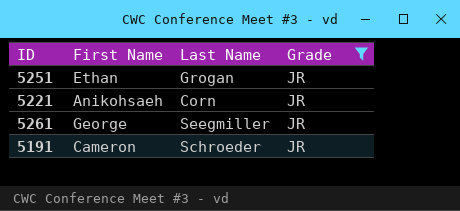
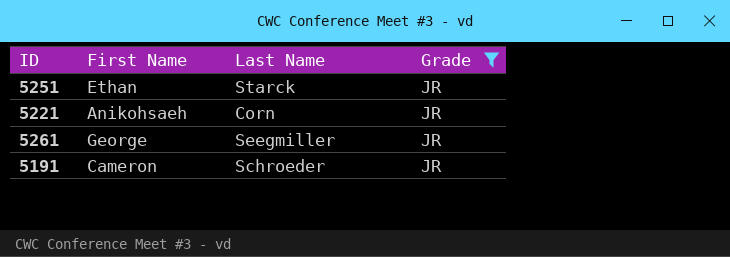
5251 | Last Name: Grogan -> Starck

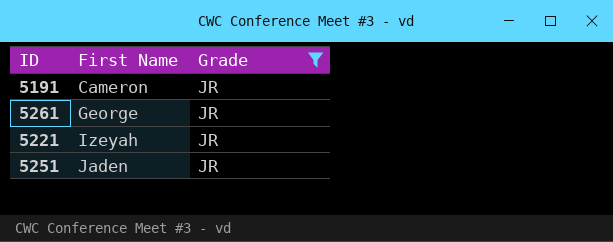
row order: none -> First Name ascending
column Last Name | position: 3 -> none
5221 | First Name: Anikohsaeh -> Izeyah
5251 | First Name: Ethan -> Jaden

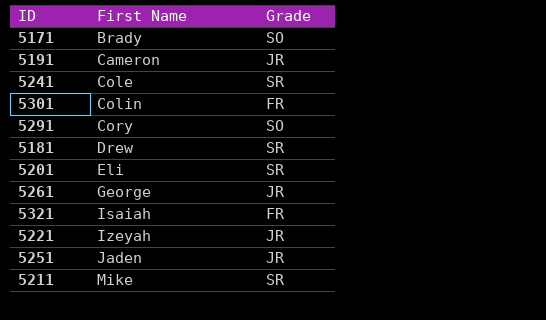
filter: Grade = JR -> none

